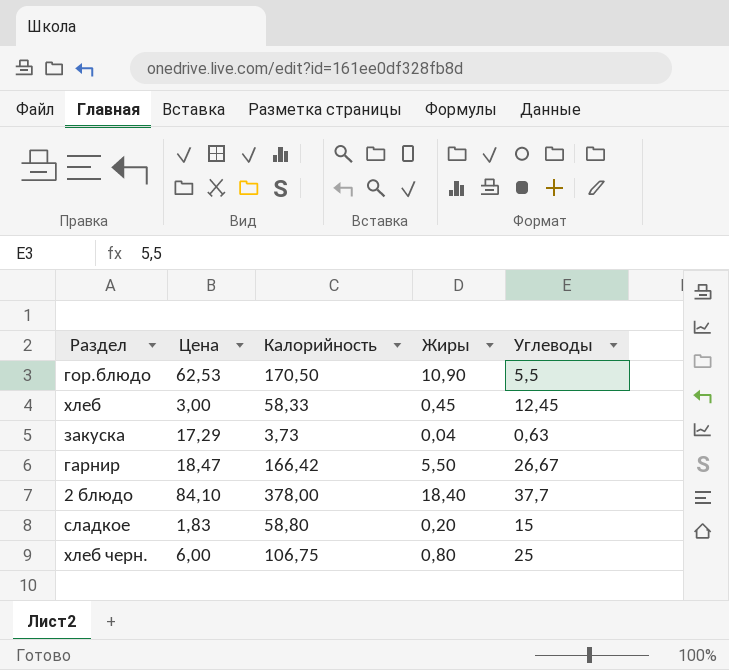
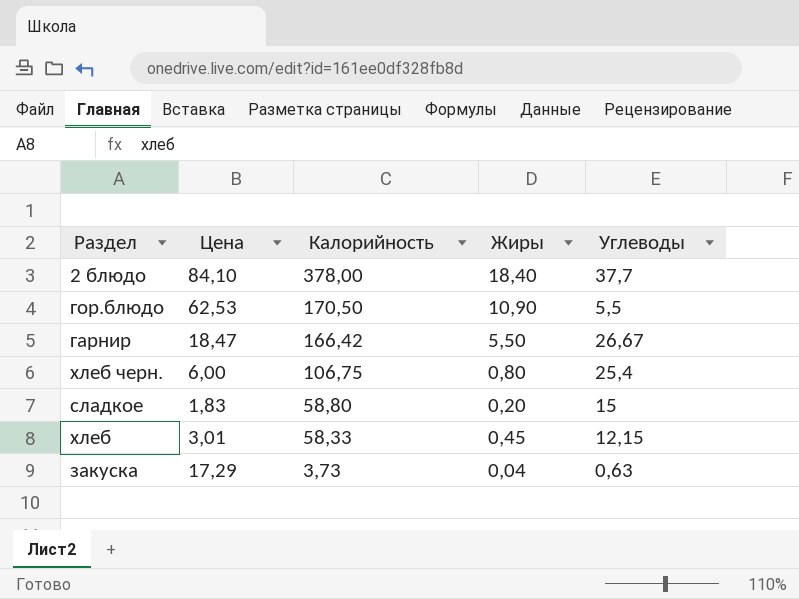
row order: none -> Калорийность descending
хлеб черн. | Углеводы: 25 -> 25,4
хлеб | Цена: 3,00 -> 3,01
хлеб | Углеводы: 12,45 -> 12,15

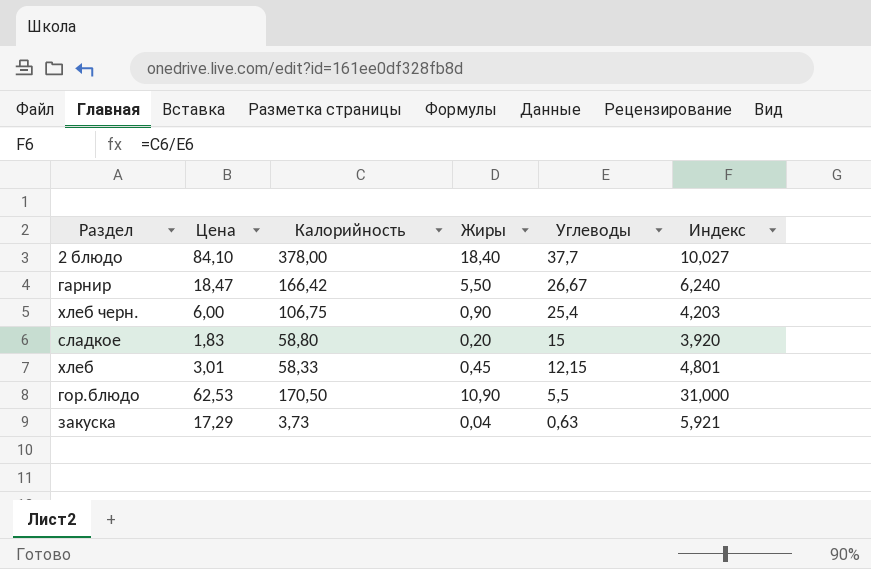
row order: Калорийность descending -> Углеводы descending
column Индекс | formula: none -> [Калорийность] / [Углеводы]
хлеб черн. | Жиры: 0,80 -> 0,90

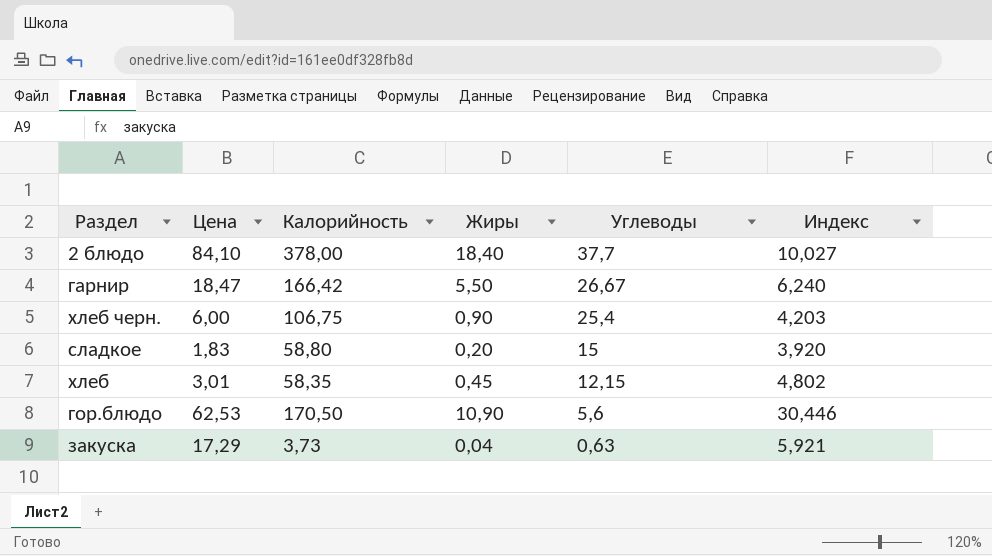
хлеб | Калорийность: 58,33 -> 58,35
хлеб | Индекс: 4,801 -> 4,802
гор.блюдо | Углеводы: 5,5 -> 5,6
гор.блюдо | Индекс: 31,000 -> 30,446

